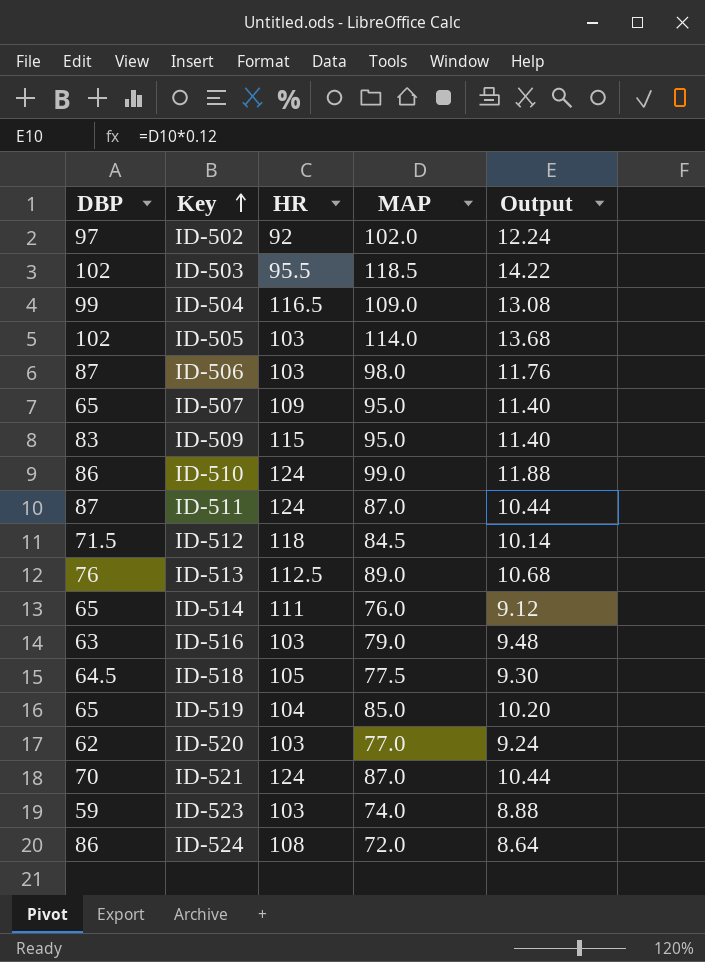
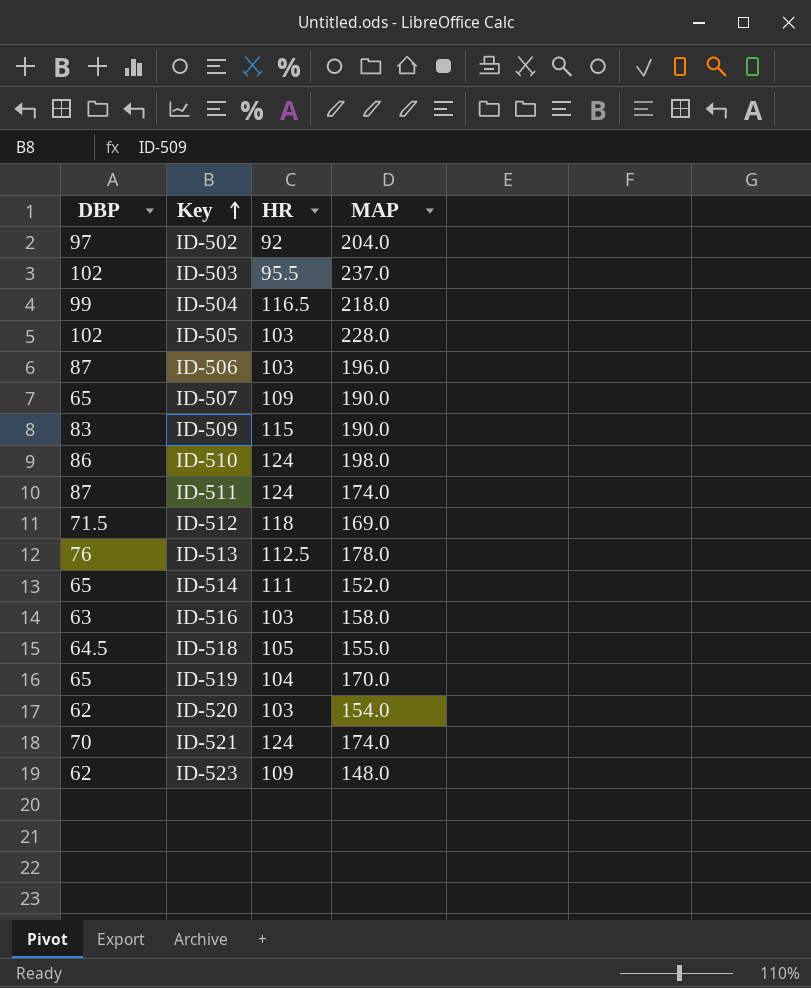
column Output | formula: [MAP] * 0.12 -> none
row ID-524: 86 | 108 | 72.0 | 8.64 -> none
ID-502 | MAP: 102.0 -> 204.0
ID-503 | MAP: 118.5 -> 237.0
ID-504 | MAP: 109.0 -> 218.0
ID-505 | MAP: 114.0 -> 228.0
ID-506 | MAP: 98.0 -> 196.0
ID-507 | MAP: 95.0 -> 190.0
ID-509 | MAP: 95.0 -> 190.0
ID-510 | MAP: 99.0 -> 198.0
ID-511 | MAP: 87.0 -> 174.0
ID-512 | MAP: 84.5 -> 169.0
ID-513 | MAP: 89.0 -> 178.0
ID-514 | MAP: 76.0 -> 152.0
ID-516 | MAP: 79.0 -> 158.0
ID-518 | MAP: 77.5 -> 155.0
ID-519 | MAP: 85.0 -> 170.0
ID-520 | MAP: 77.0 -> 154.0
ID-521 | MAP: 87.0 -> 174.0
ID-523 | DBP: 59 -> 62
ID-523 | HR: 103 -> 109
ID-523 | MAP: 74.0 -> 148.0

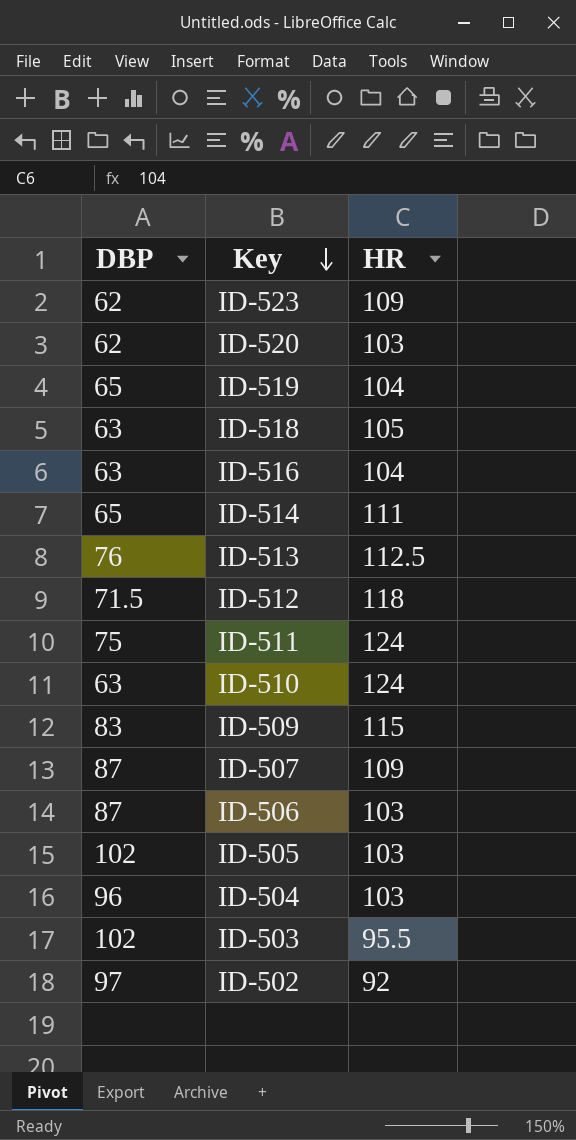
row order: Key ascending -> Key descending
column MAP | position: 4 -> none
row ID-521: 70 | 124 | 174.0 -> none
ID-518 | DBP: 64.5 -> 63
ID-516 | HR: 103 -> 104
ID-511 | DBP: 87 -> 75
ID-510 | DBP: 86 -> 63
ID-507 | DBP: 65 -> 87
ID-504 | DBP: 99 -> 96
ID-504 | HR: 116.5 -> 103

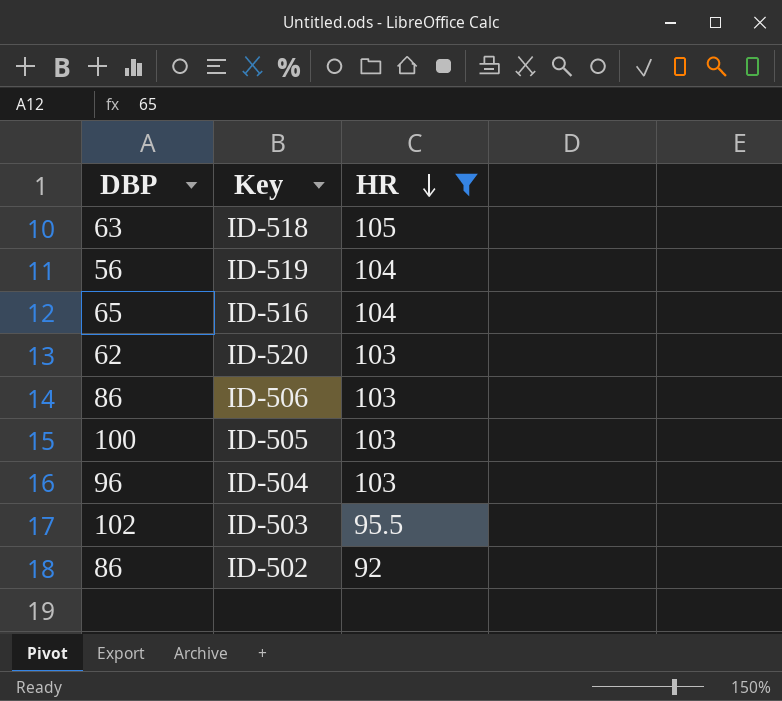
filter: none -> HR <= 105
row order: Key descending -> HR descending
ID-519 | DBP: 65 -> 56
ID-516 | DBP: 63 -> 65
ID-506 | DBP: 87 -> 86
ID-505 | DBP: 102 -> 100
ID-502 | DBP: 97 -> 86

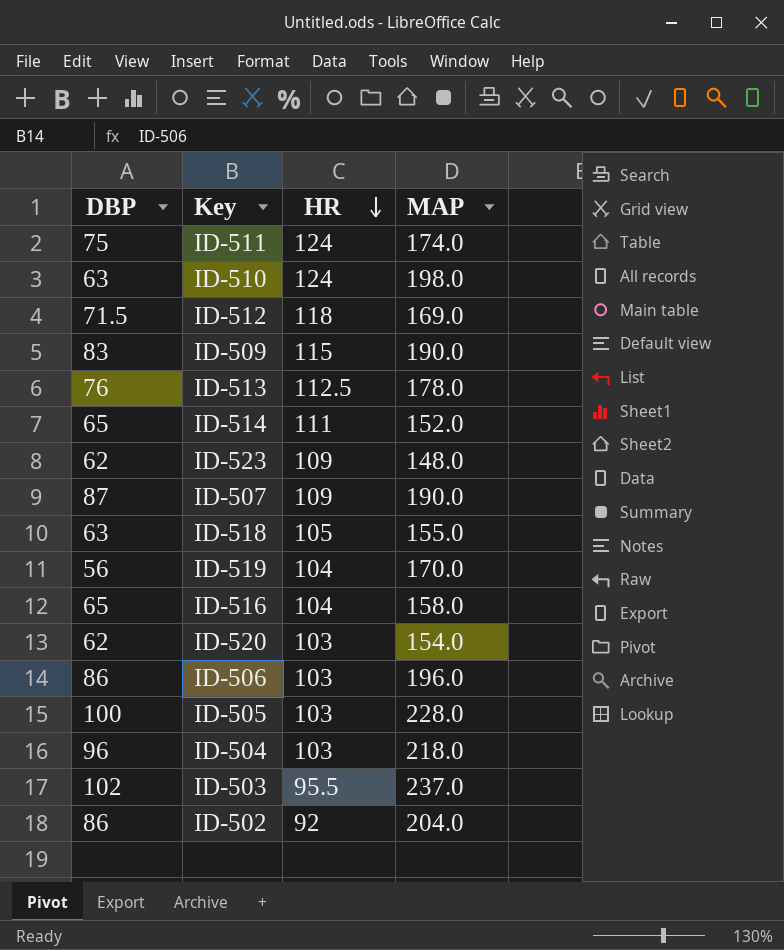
filter: HR <= 105 -> none
column MAP | position: none -> 4

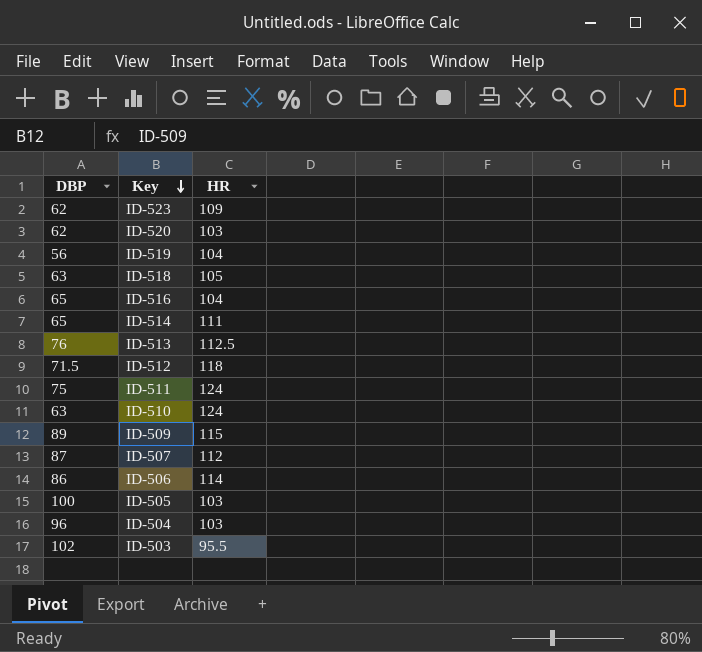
row order: HR descending -> Key descending
column MAP | position: 4 -> none
row ID-502: 86 | 92 | 204.0 -> none
ID-509 | DBP: 83 -> 89
ID-507 | HR: 109 -> 112
ID-506 | HR: 103 -> 114

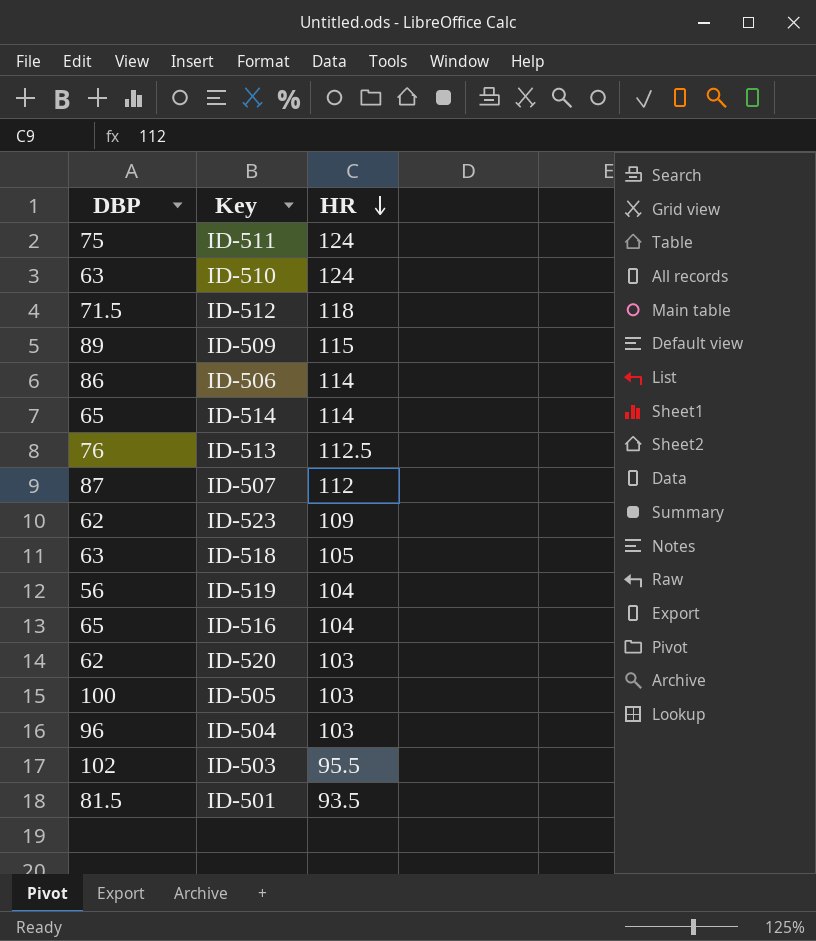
row order: Key descending -> HR descending
ID-514 | HR: 111 -> 114
row ID-501: none -> 81.5 | 93.5

